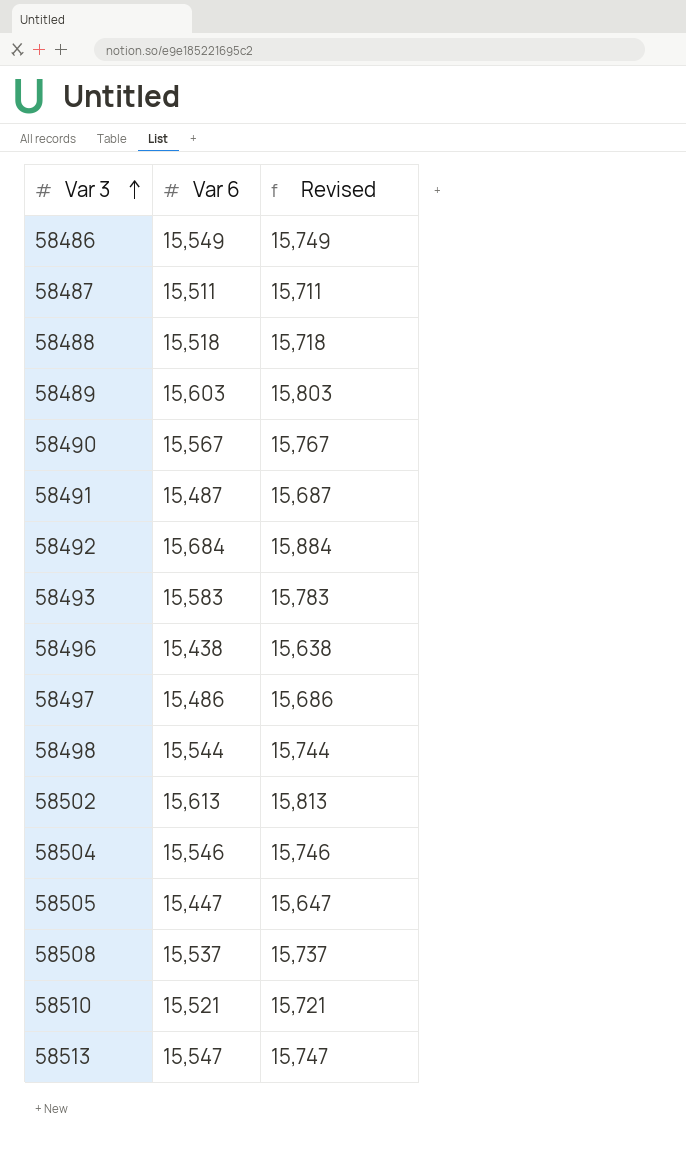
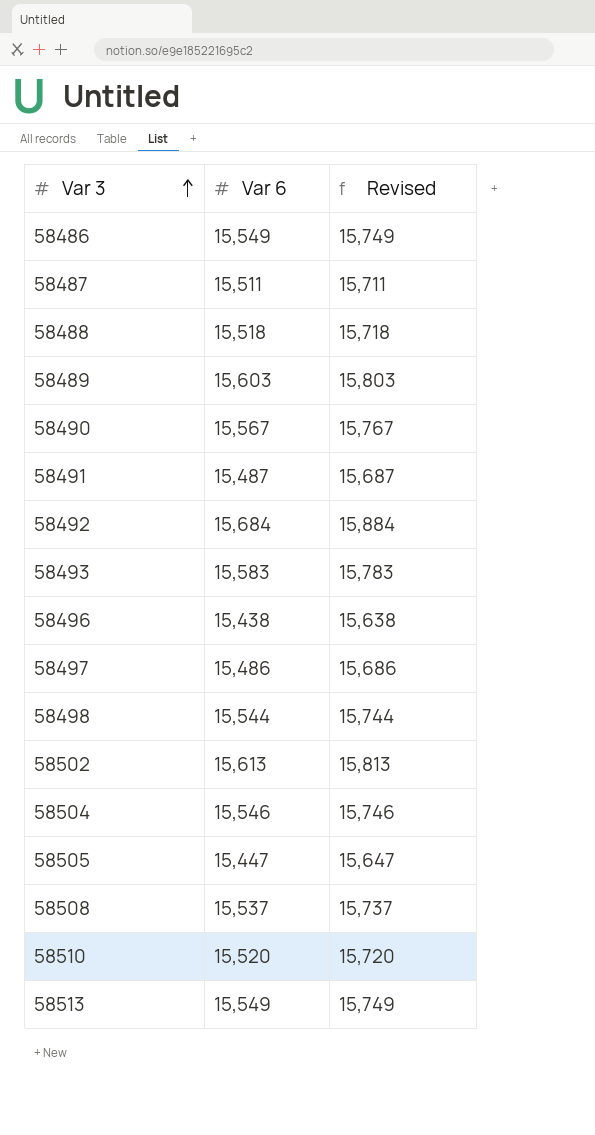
58510 | Var 6: 15,521 -> 15,520
58510 | Revised: 15,721 -> 15,720
58513 | Var 6: 15,547 -> 15,549
58513 | Revised: 15,747 -> 15,749

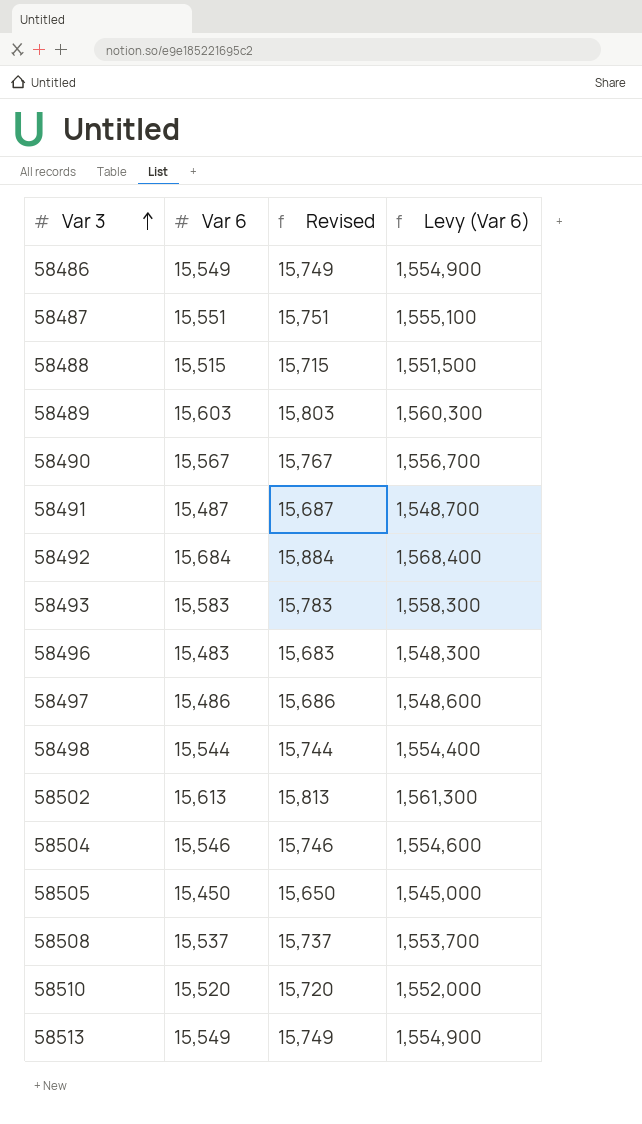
column Levy (Var 6) | formula: none -> [Var 6] * 100
58487 | Var 6: 15,511 -> 15,551
58487 | Revised: 15,711 -> 15,751
58488 | Var 6: 15,518 -> 15,515
58488 | Revised: 15,718 -> 15,715
58496 | Var 6: 15,438 -> 15,483
58496 | Revised: 15,638 -> 15,683
58505 | Var 6: 15,447 -> 15,450
58505 | Revised: 15,647 -> 15,650

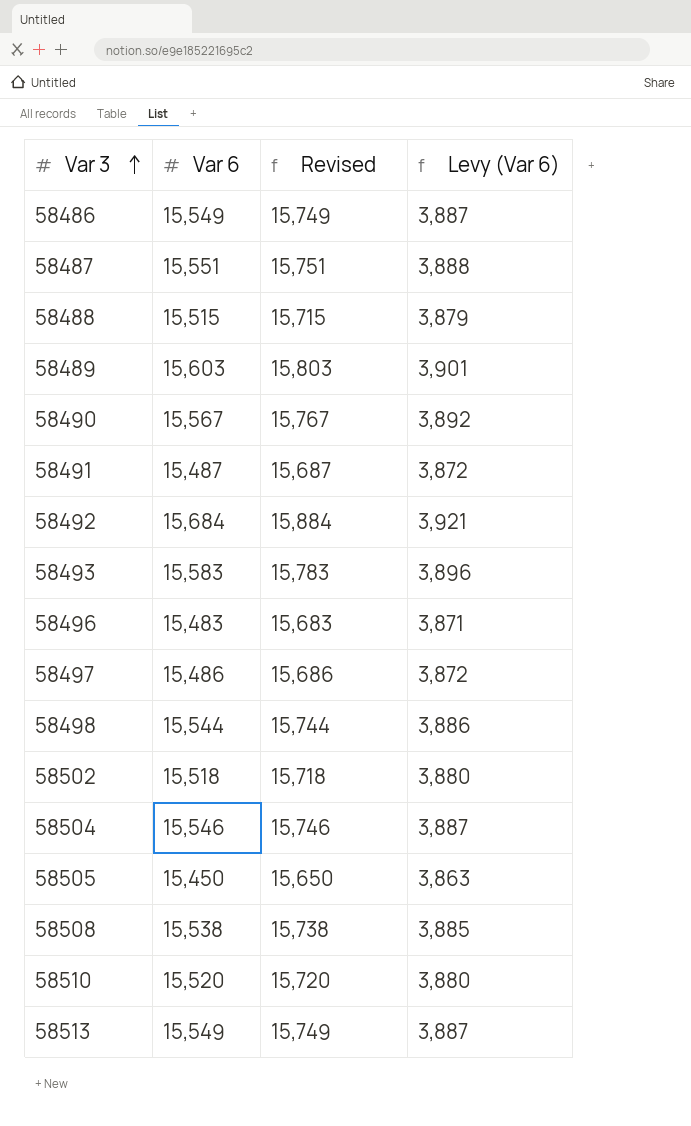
column Levy (Var 6) | formula: [Var 6] * 100 -> [Var 6] * 0.25
58502 | Var 6: 15,613 -> 15,518
58502 | Revised: 15,813 -> 15,718
58508 | Var 6: 15,537 -> 15,538
58508 | Revised: 15,737 -> 15,738

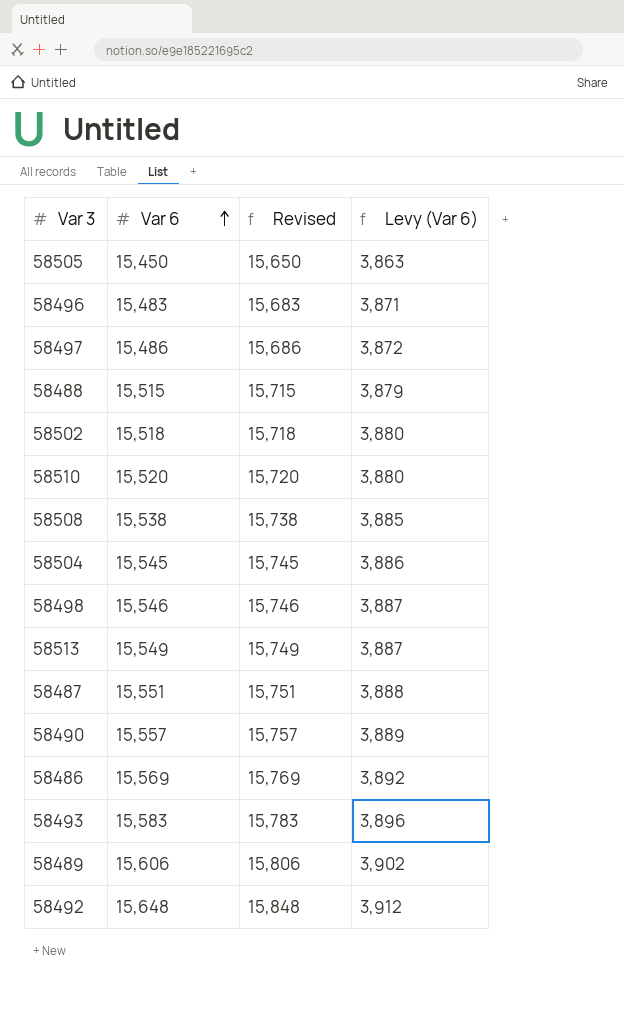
row order: Var 3 ascending -> Var 6 ascending
row 58491: 15,487 | 15,687 | 3,872 -> none
58504 | Var 6: 15,546 -> 15,545
58504 | Revised: 15,746 -> 15,745
58504 | Levy (Var 6): 3,887 -> 3,886
58498 | Var 6: 15,544 -> 15,546
58498 | Revised: 15,744 -> 15,746
58498 | Levy (Var 6): 3,886 -> 3,887
58490 | Var 6: 15,567 -> 15,557
58490 | Revised: 15,767 -> 15,757
58490 | Levy (Var 6): 3,892 -> 3,889
58486 | Var 6: 15,549 -> 15,569
58486 | Revised: 15,749 -> 15,769
58486 | Levy (Var 6): 3,887 -> 3,892
58489 | Var 6: 15,603 -> 15,606
58489 | Revised: 15,803 -> 15,806
58489 | Levy (Var 6): 3,901 -> 3,902
58492 | Var 6: 15,684 -> 15,648
58492 | Revised: 15,884 -> 15,848
58492 | Levy (Var 6): 3,921 -> 3,912

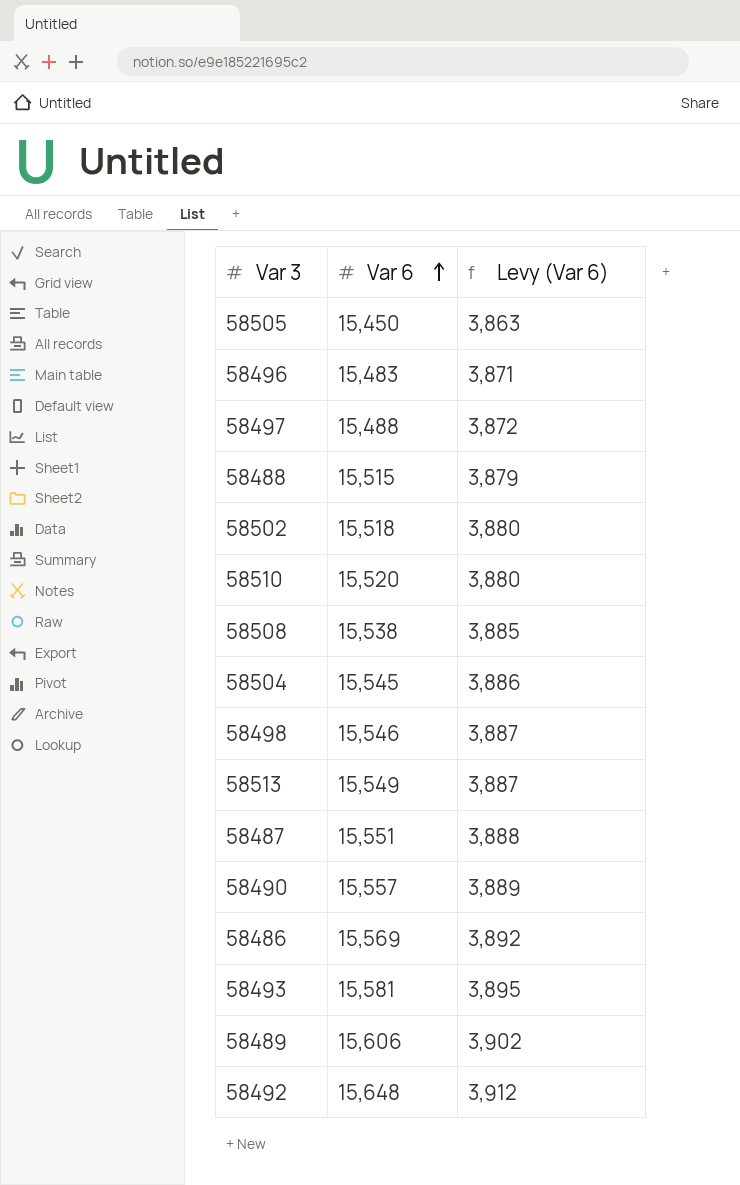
column Revised | formula: [Var 6] + 200 -> none
58497 | Var 6: 15,486 -> 15,488
58493 | Var 6: 15,583 -> 15,581
58493 | Levy (Var 6): 3,896 -> 3,895

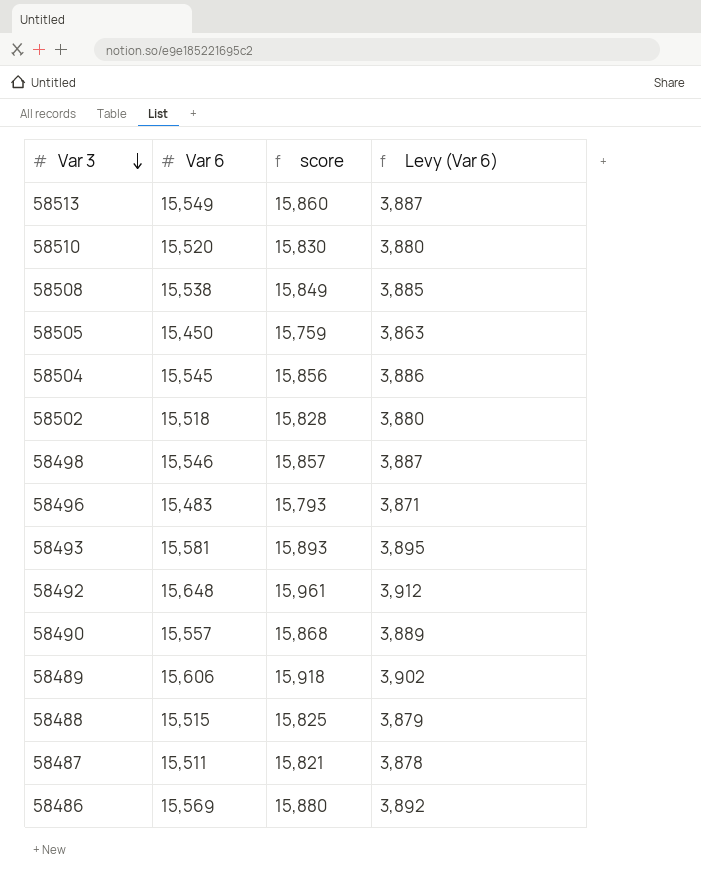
row order: Var 6 ascending -> Var 3 descending
column score | formula: none -> [Var 6] * 1.02
row 58497: 15,488 | 3,872 -> none
58487 | Var 6: 15,551 -> 15,511
58487 | Levy (Var 6): 3,888 -> 3,878

